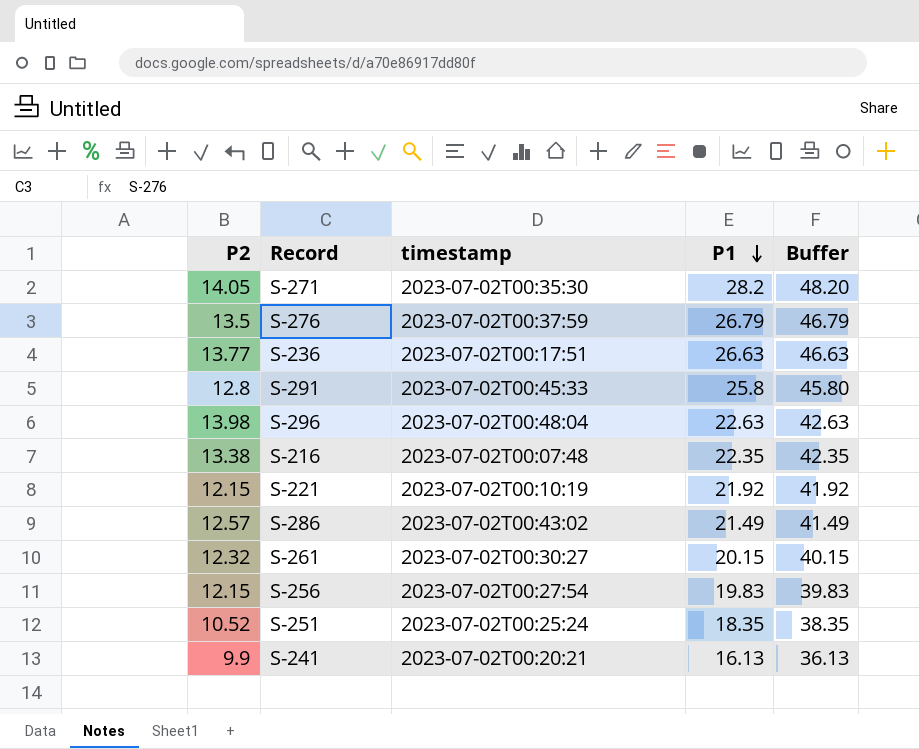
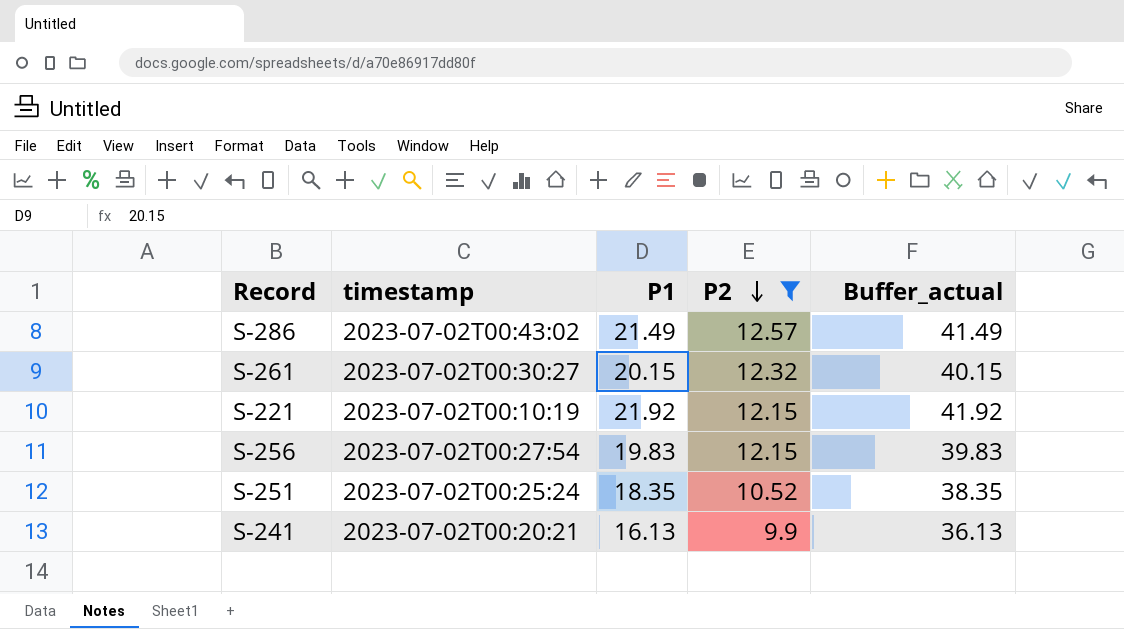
filter: none -> P2 <= 12.57
row order: P1 descending -> P2 descending
column P2 | position: 1 -> 4
column name: Buffer -> Buffer_actual

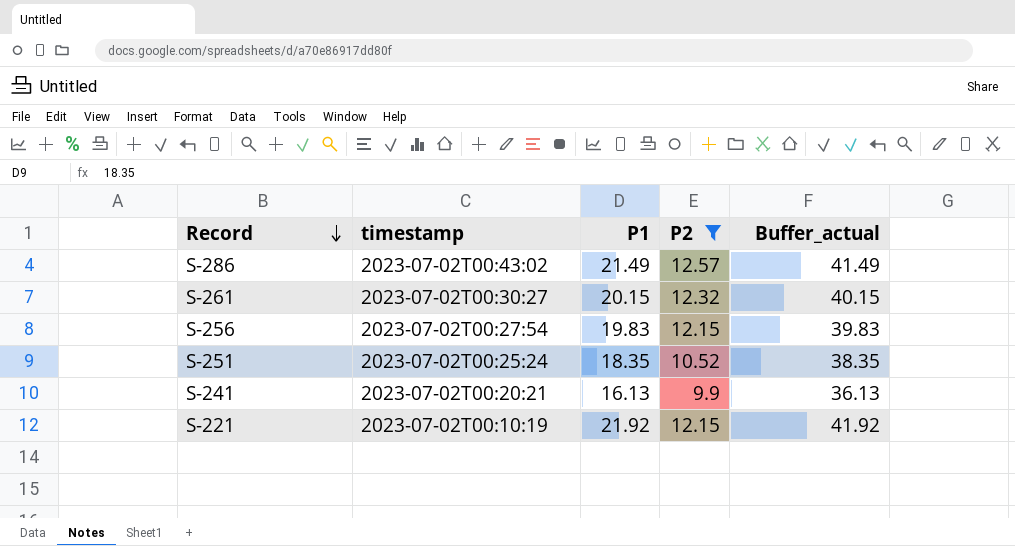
row order: P2 descending -> Record descending

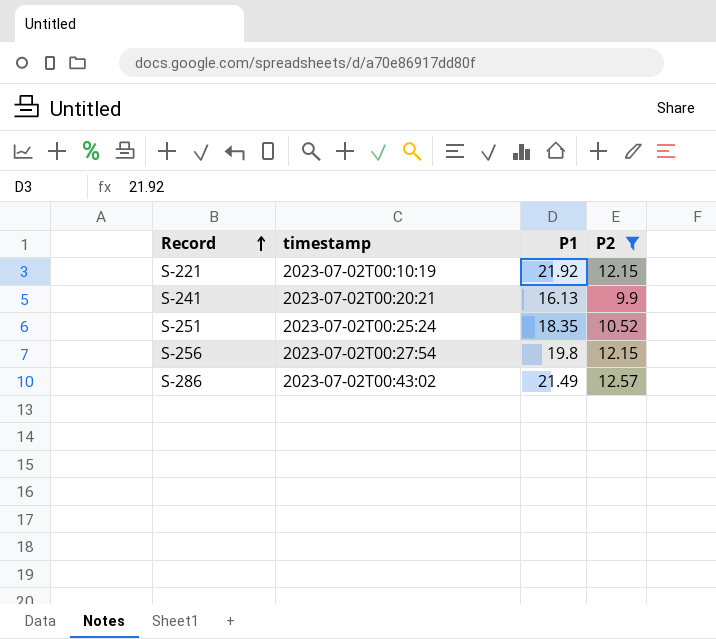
row order: Record descending -> Record ascending
column Buffer_actual | formula: [P1] + 20 -> none
row S-261: 2023-07-02T00:30:27 | 20.15 | 12.32 | 40.15 -> none
S-256 | P1: 19.83 -> 19.8

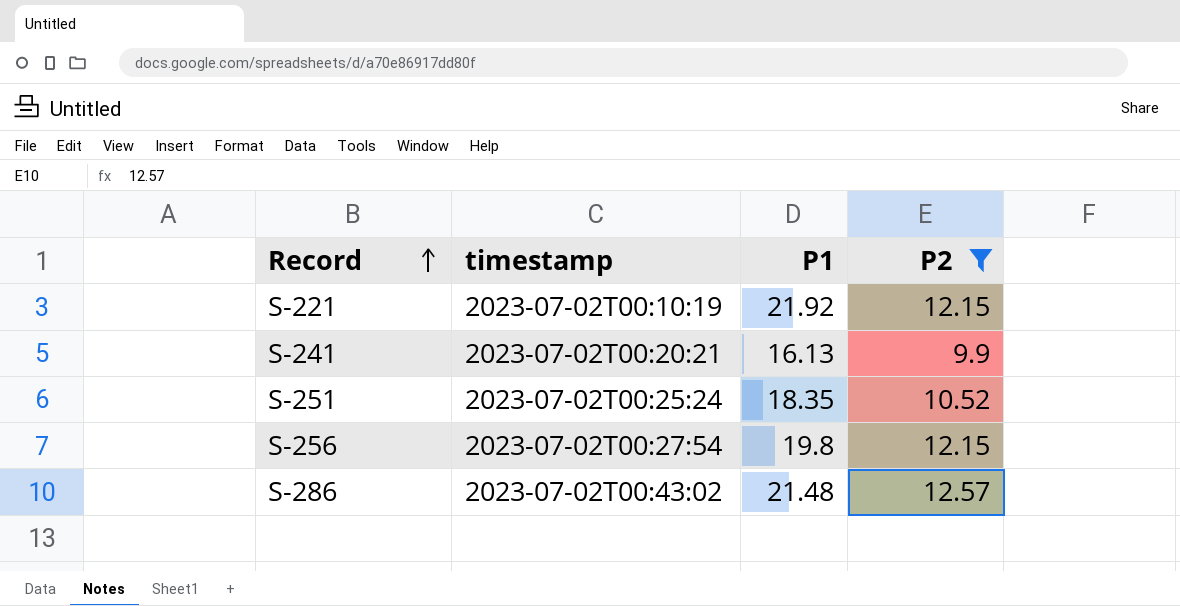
S-286 | P1: 21.49 -> 21.48

